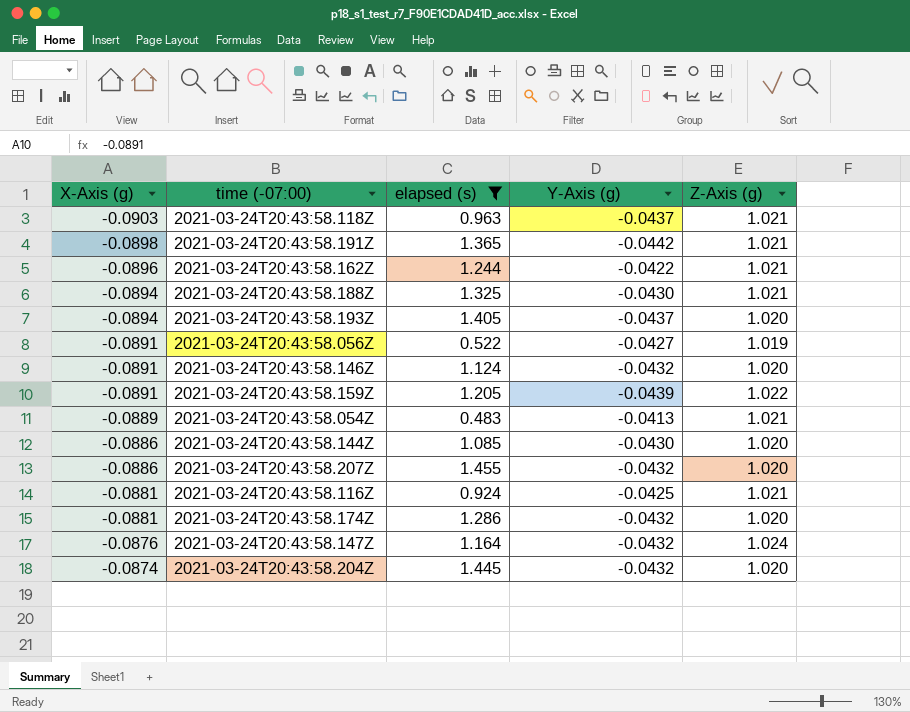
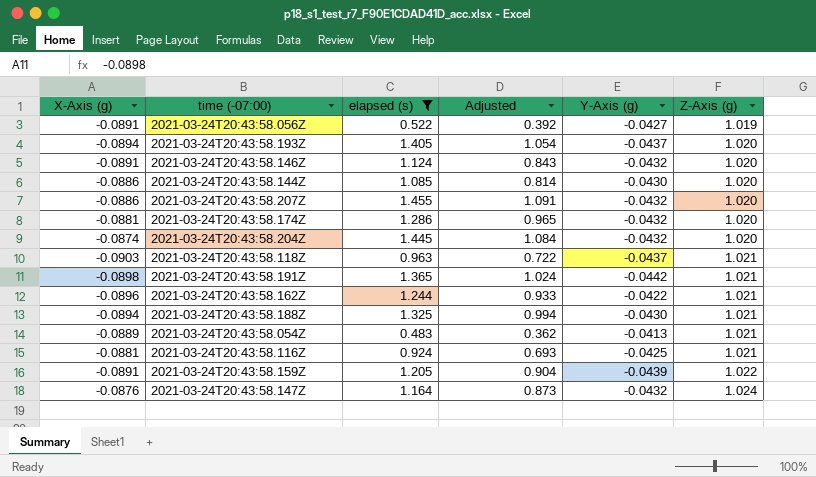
row order: X-Axis (g) ascending -> Z-Axis (g) ascending
column Adjusted | formula: none -> [elapsed (s)] * 0.75

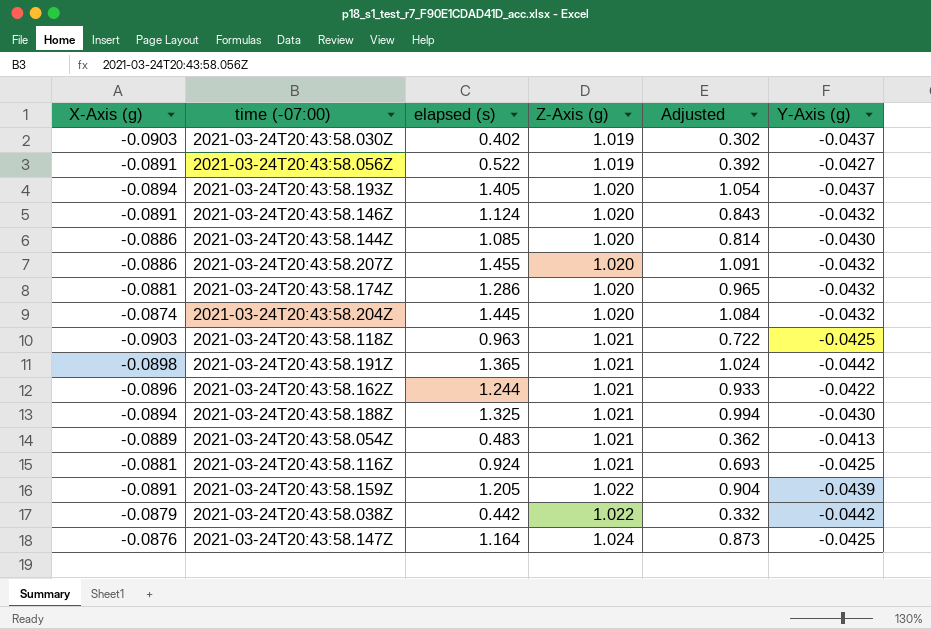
filter: elapsed (s) >= 0.483 -> none
column Z-Axis (g) | position: 6 -> 4
2021-03-24T20:43:58.118Z | Y-Axis (g): -0.0437 -> -0.0425
2021-03-24T20:43:58.147Z | Y-Axis (g): -0.0432 -> -0.0425

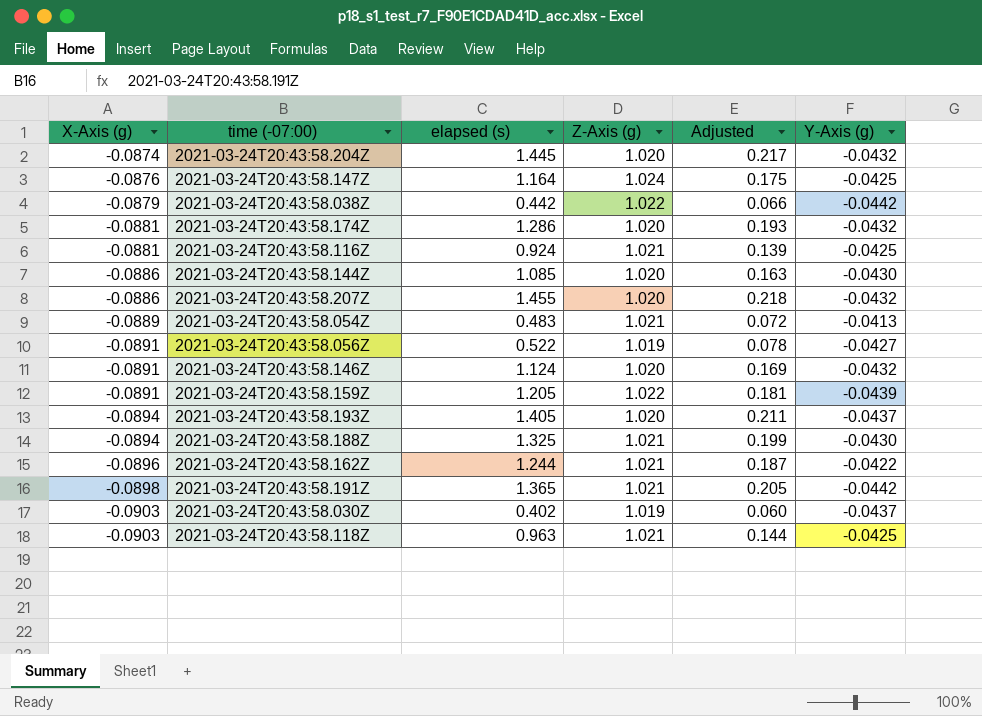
row order: Z-Axis (g) ascending -> X-Axis (g) descending
column Adjusted | formula: [elapsed (s)] * 0.75 -> [elapsed (s)] * 0.15

